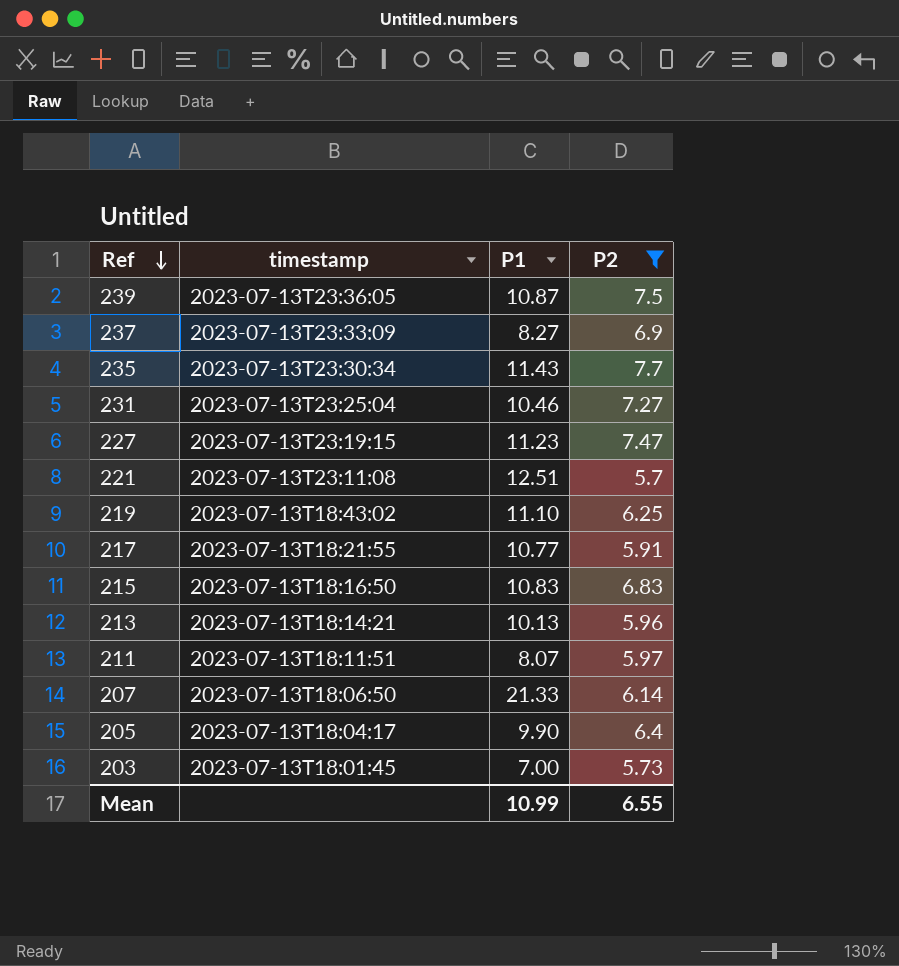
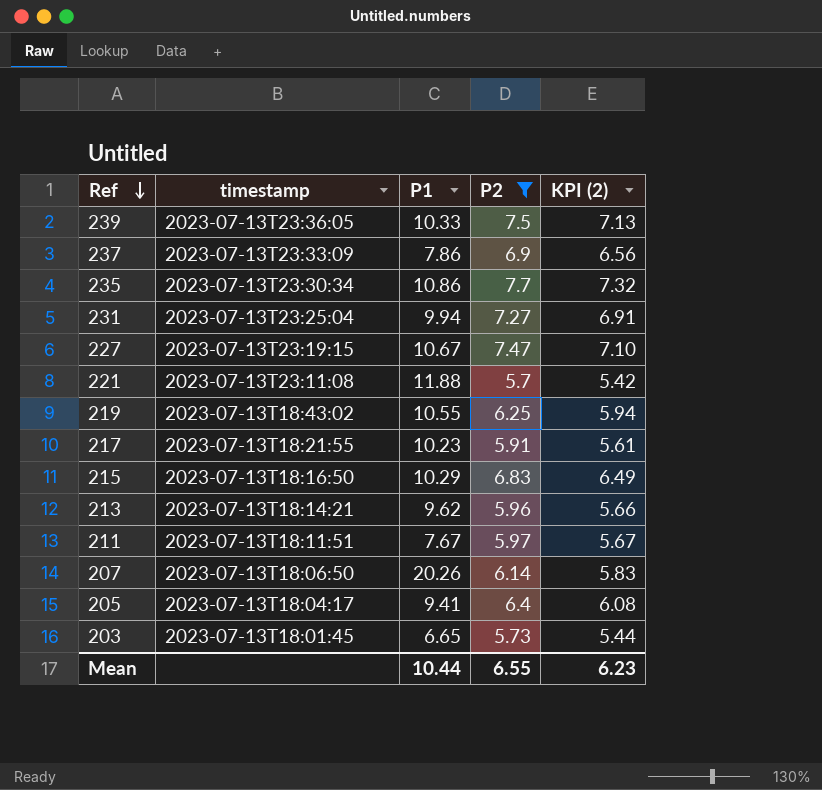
column KPI (2) | formula: none -> [P2] * 0.95
239 | P1: 10.87 -> 10.33
237 | P1: 8.27 -> 7.86
235 | P1: 11.43 -> 10.86
231 | P1: 10.46 -> 9.94
227 | P1: 11.23 -> 10.67
221 | P1: 12.51 -> 11.88
219 | P1: 11.10 -> 10.55
217 | P1: 10.77 -> 10.23
215 | P1: 10.83 -> 10.29
213 | P1: 10.13 -> 9.62
211 | P1: 8.07 -> 7.67
207 | P1: 21.33 -> 20.26
205 | P1: 9.90 -> 9.41
203 | P1: 7.00 -> 6.65
Mean | P1: 10.99 -> 10.44

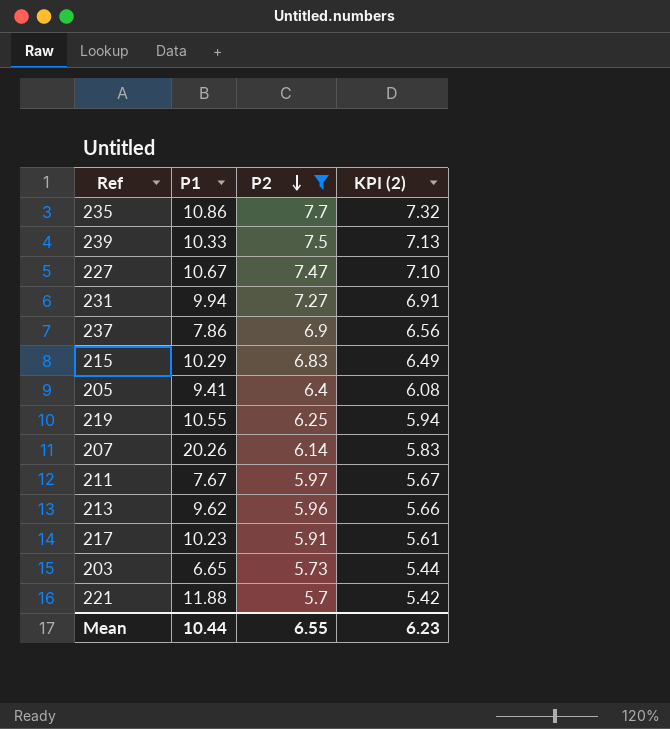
row order: Ref descending -> P2 descending
column timestamp | position: 2 -> none

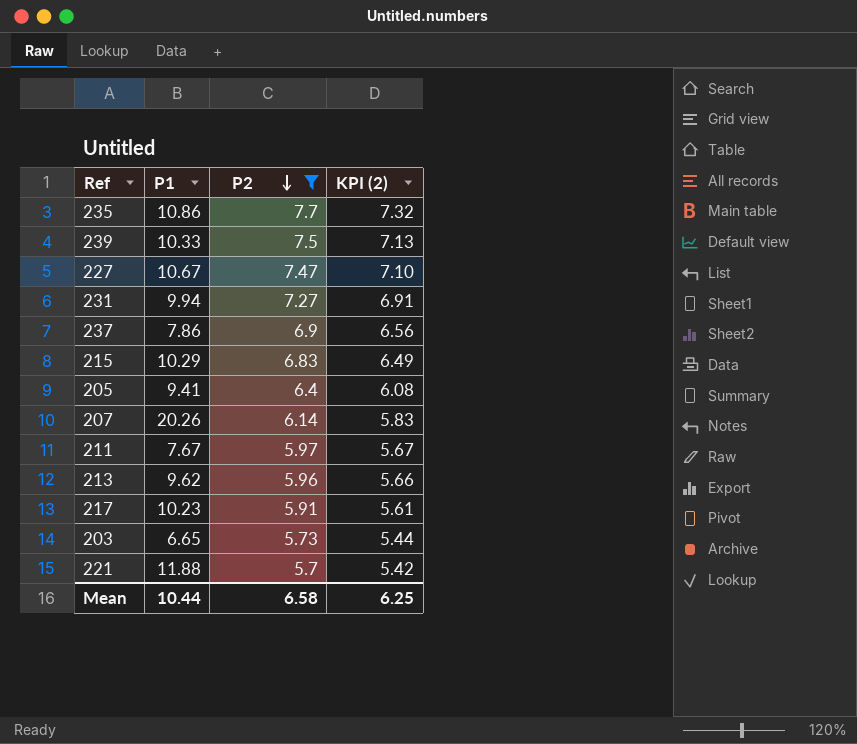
row 219: 10.55 | 6.25 | 5.94 -> none
Mean | P2: 6.55 -> 6.58
Mean | KPI (2): 6.23 -> 6.25

